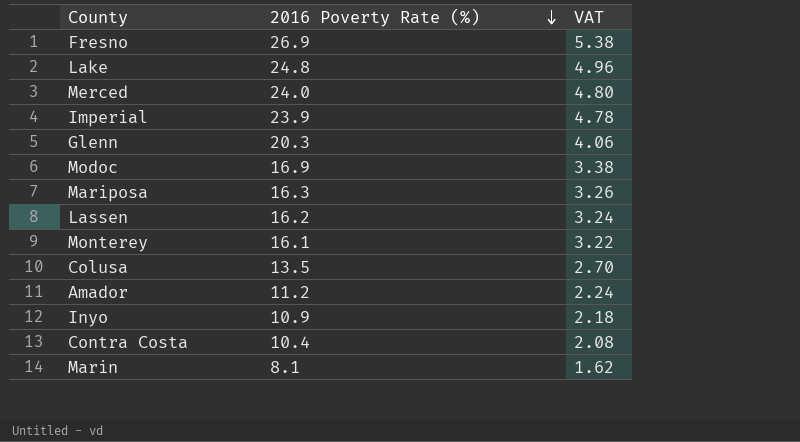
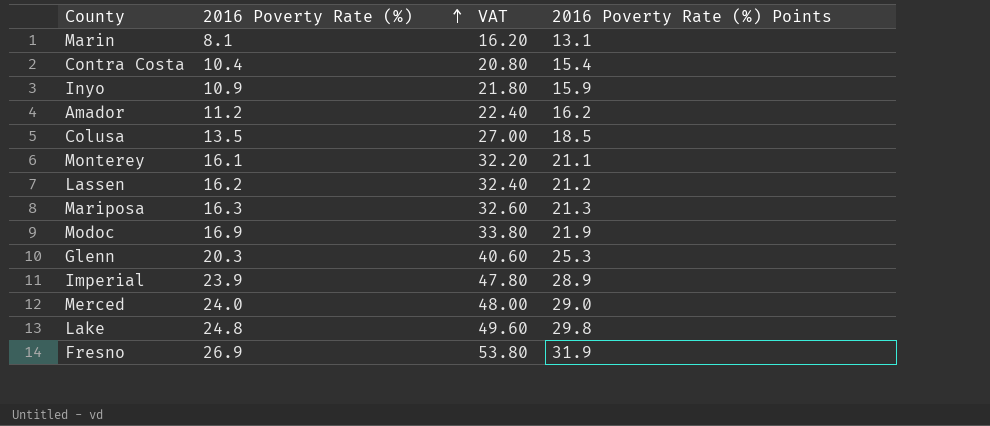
row order: 2016 Poverty Rate (%) descending -> 2016 Poverty Rate (%) ascending
column VAT | formula: [2016 Poverty Rate (%)] * 0.2 -> [2016 Poverty Rate (%)] * 2
column 2016 Poverty Rate (%) Points | formula: none -> [2016 Poverty Rate (%)] + 5

